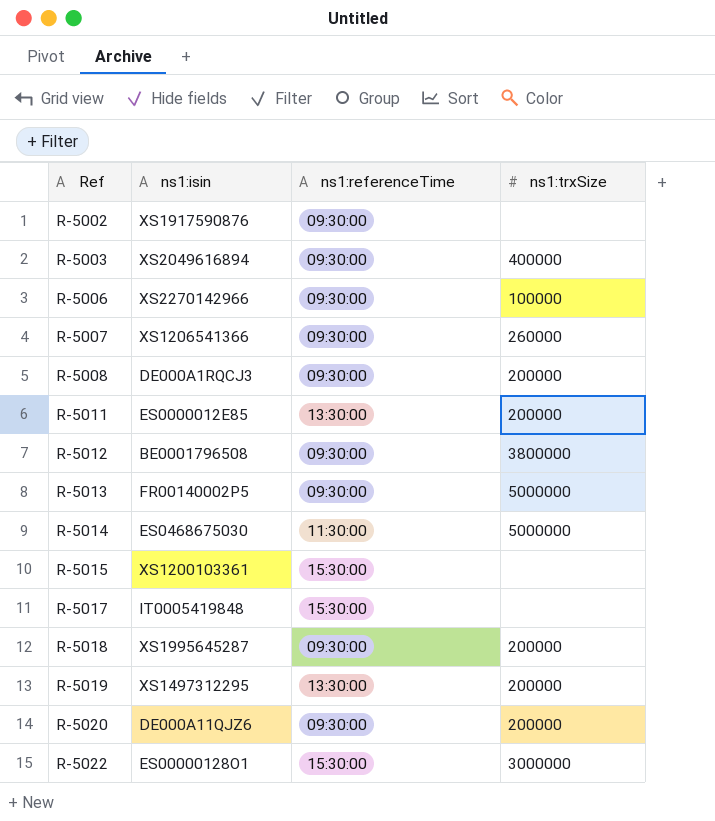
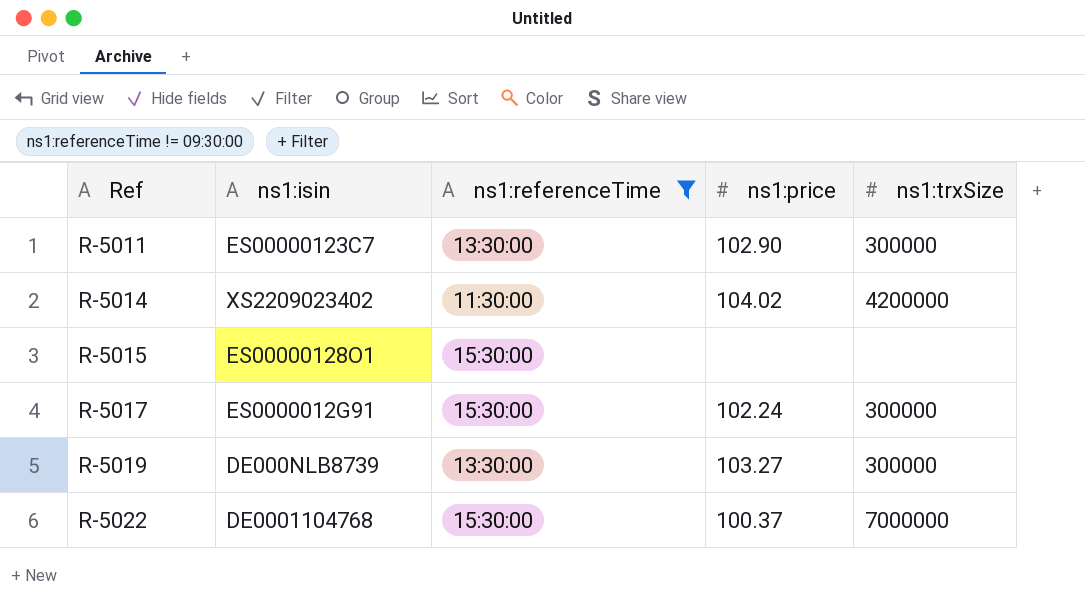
filter: none -> ns1:referenceTime != 09:30:00
column ns1:price | position: none -> 4
R-5011 | ns1:isin: ES0000012E85 -> ES00000123C7
R-5011 | ns1:trxSize: 200000 -> 300000
R-5014 | ns1:isin: ES0468675030 -> XS2209023402
R-5014 | ns1:trxSize: 5000000 -> 4200000
R-5015 | ns1:isin: XS1200103361 -> ES00000128O1
R-5017 | ns1:isin: IT0005419848 -> ES0000012G91
R-5017 | ns1:trxSize: none -> 300000
R-5019 | ns1:isin: XS1497312295 -> DE000NLB8739
R-5019 | ns1:trxSize: 200000 -> 300000
R-5022 | ns1:isin: ES00000128O1 -> DE0001104768
R-5022 | ns1:trxSize: 3000000 -> 7000000

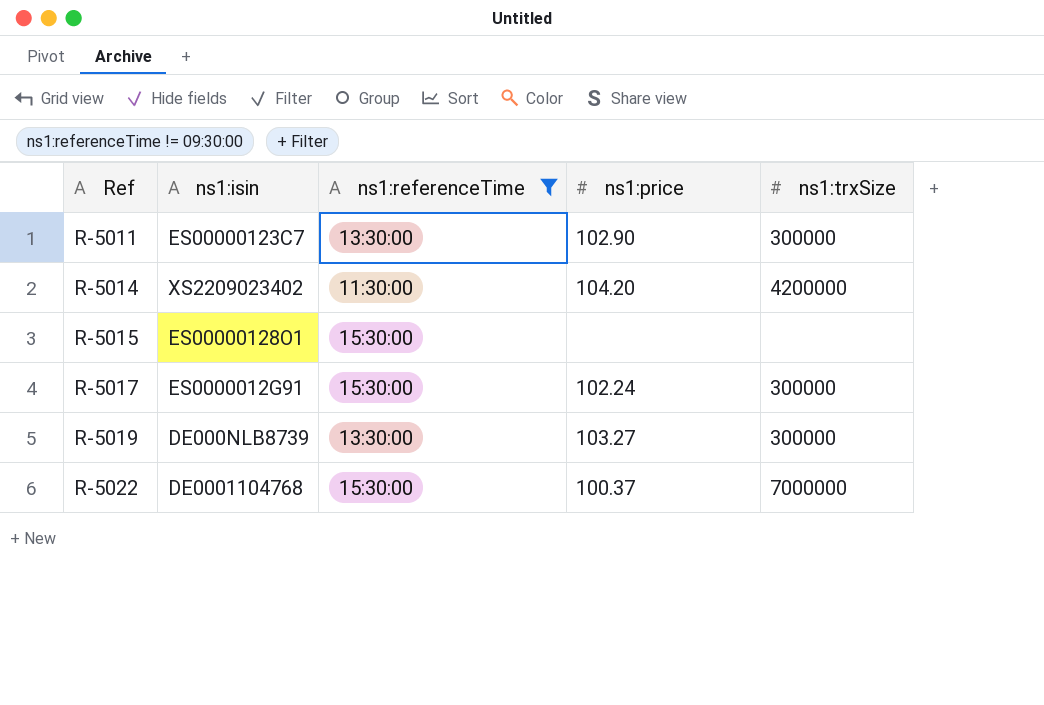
R-5014 | ns1:price: 104.02 -> 104.20

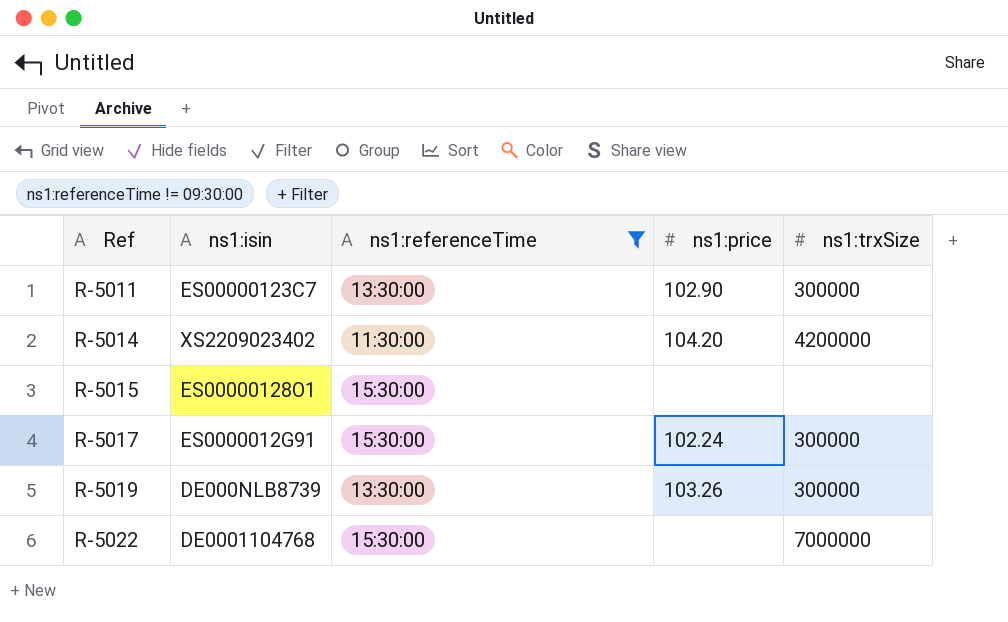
R-5019 | ns1:price: 103.27 -> 103.26
R-5022 | ns1:price: 100.37 -> none

